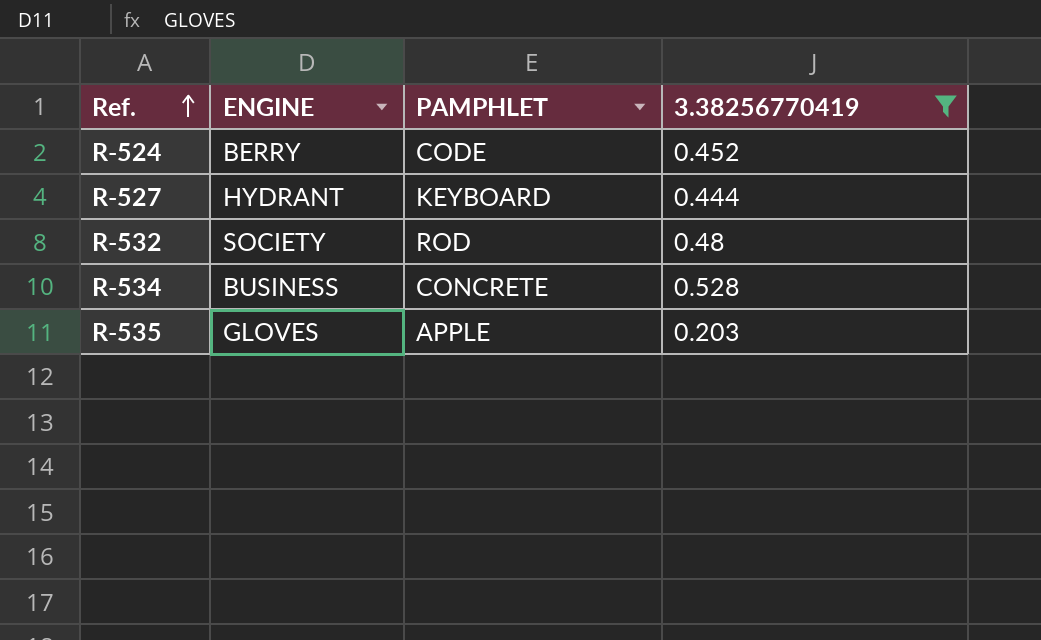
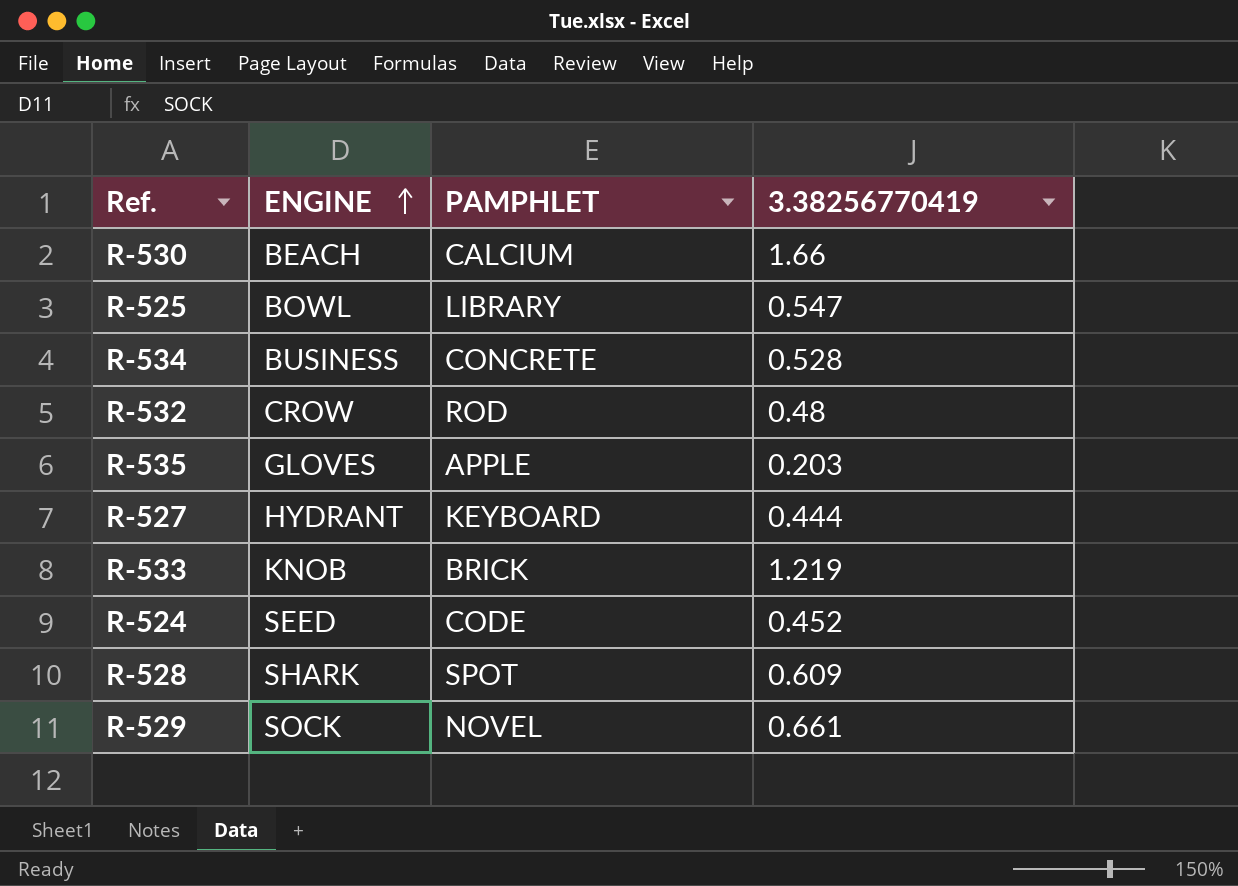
filter: 3.38256770419 <= 0.528 -> none
row order: Ref. ascending -> ENGINE ascending
R-532 | ENGINE: SOCIETY -> CROW
R-524 | ENGINE: BERRY -> SEED

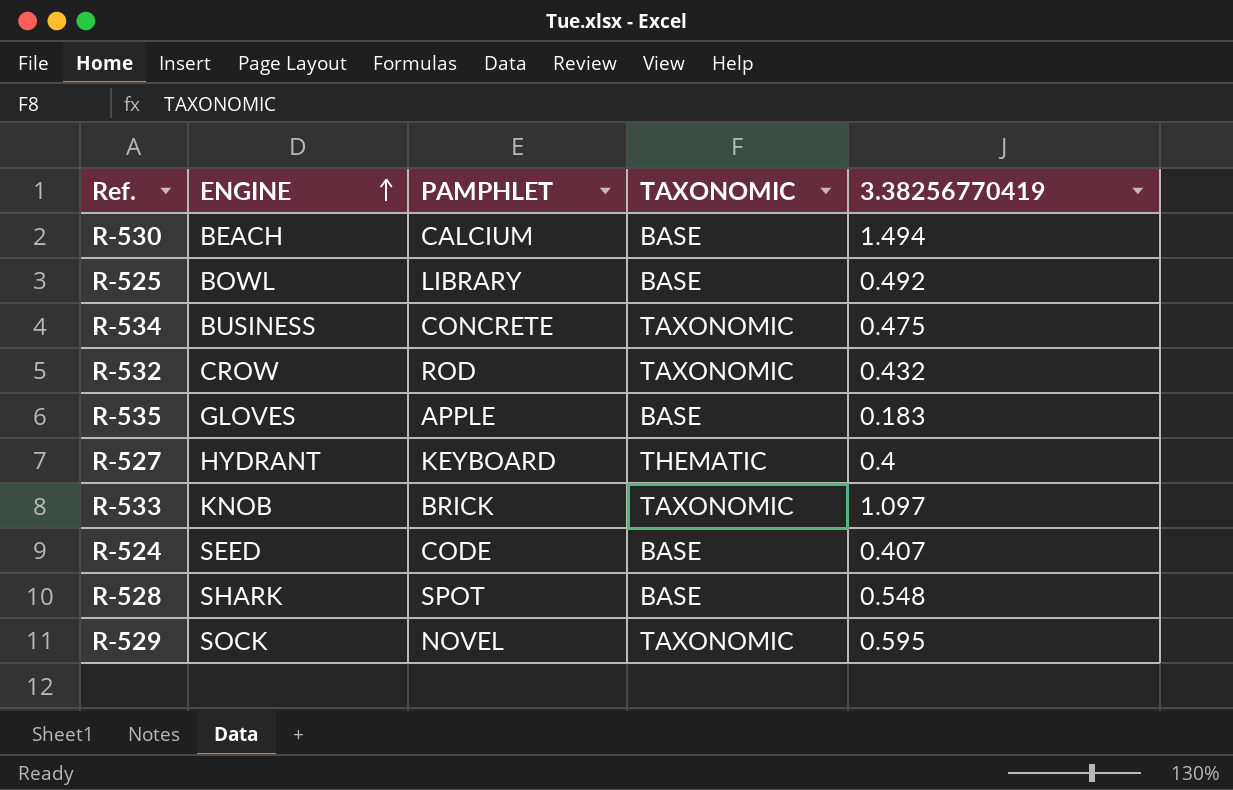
column TAXONOMIC | position: none -> 4
R-530 | 3.38256770419: 1.66 -> 1.494
R-525 | 3.38256770419: 0.547 -> 0.492
R-534 | 3.38256770419: 0.528 -> 0.475
R-532 | 3.38256770419: 0.48 -> 0.432
R-535 | 3.38256770419: 0.203 -> 0.183
R-527 | 3.38256770419: 0.444 -> 0.4
R-533 | 3.38256770419: 1.219 -> 1.097
R-524 | 3.38256770419: 0.452 -> 0.407
R-528 | 3.38256770419: 0.609 -> 0.548
R-529 | 3.38256770419: 0.661 -> 0.595

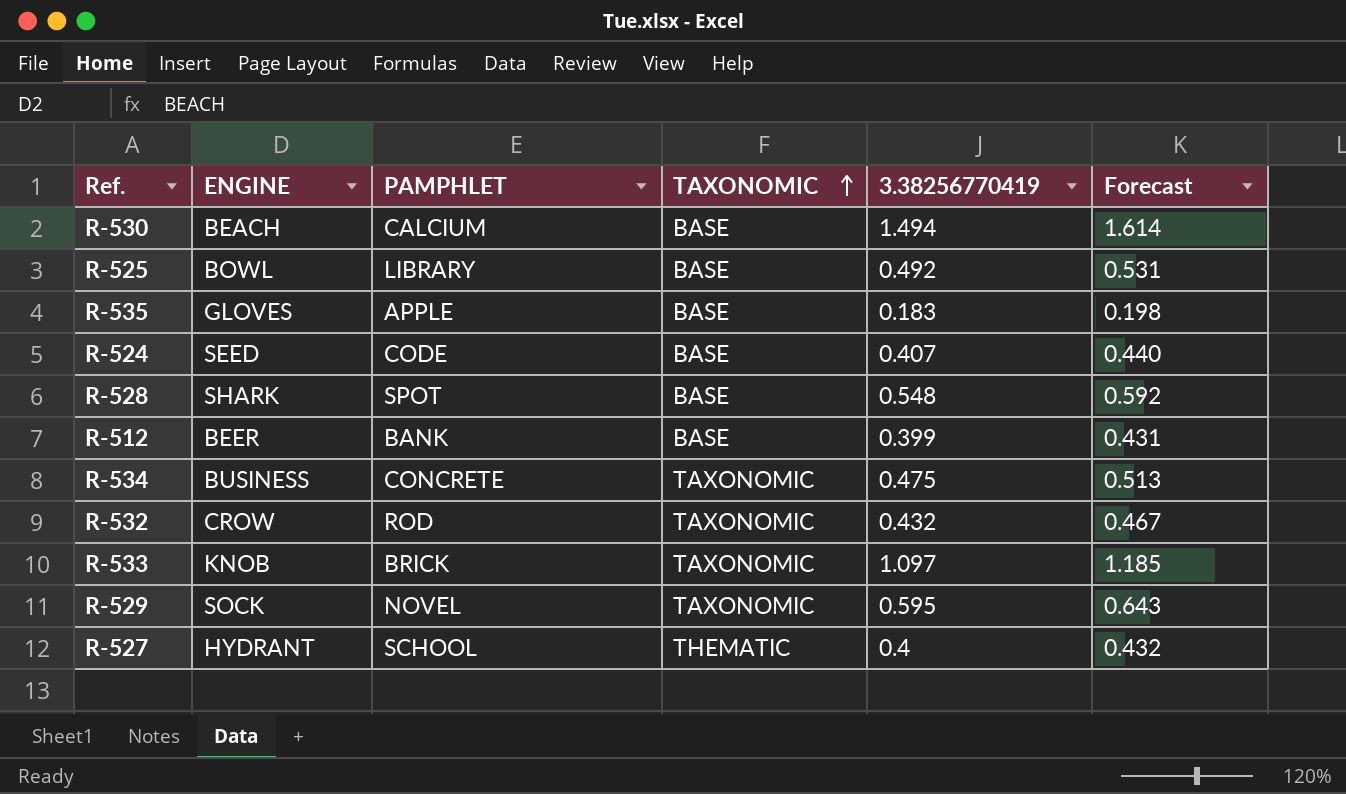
row order: ENGINE ascending -> TAXONOMIC ascending
column Forecast | formula: none -> [3.38256770419] * 1.08
row R-512: none -> BEER | BANK | BASE | 0.399 | 0.431
R-527 | PAMPHLET: KEYBOARD -> SCHOOL

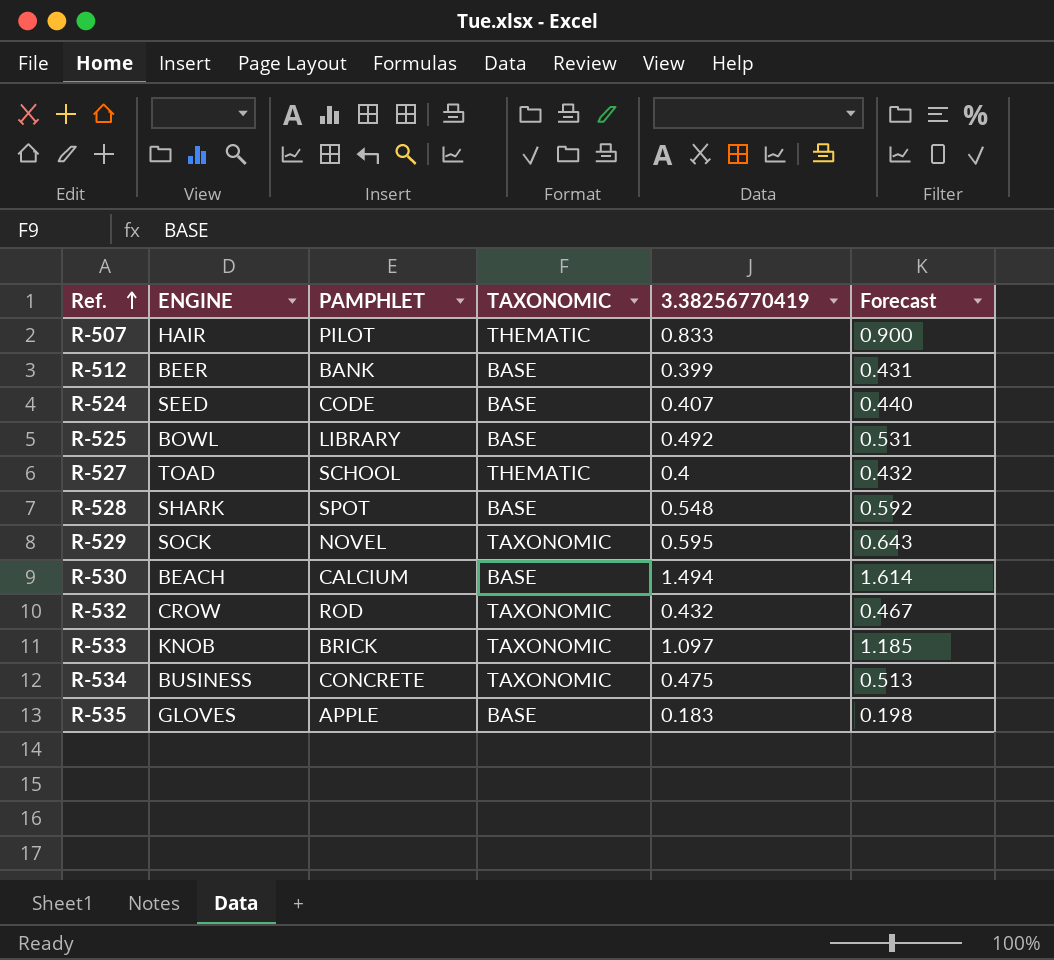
row order: TAXONOMIC ascending -> Ref. ascending
row R-507: none -> HAIR | PILOT | THEMATIC | 0.833 | 0.900
R-527 | ENGINE: HYDRANT -> TOAD

